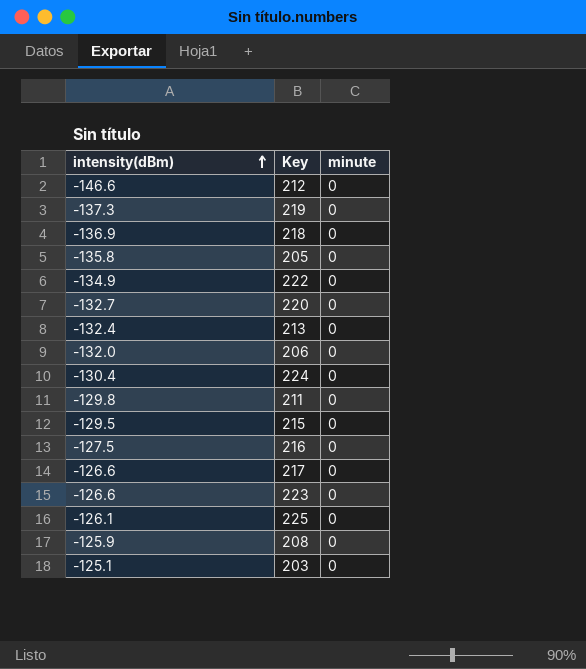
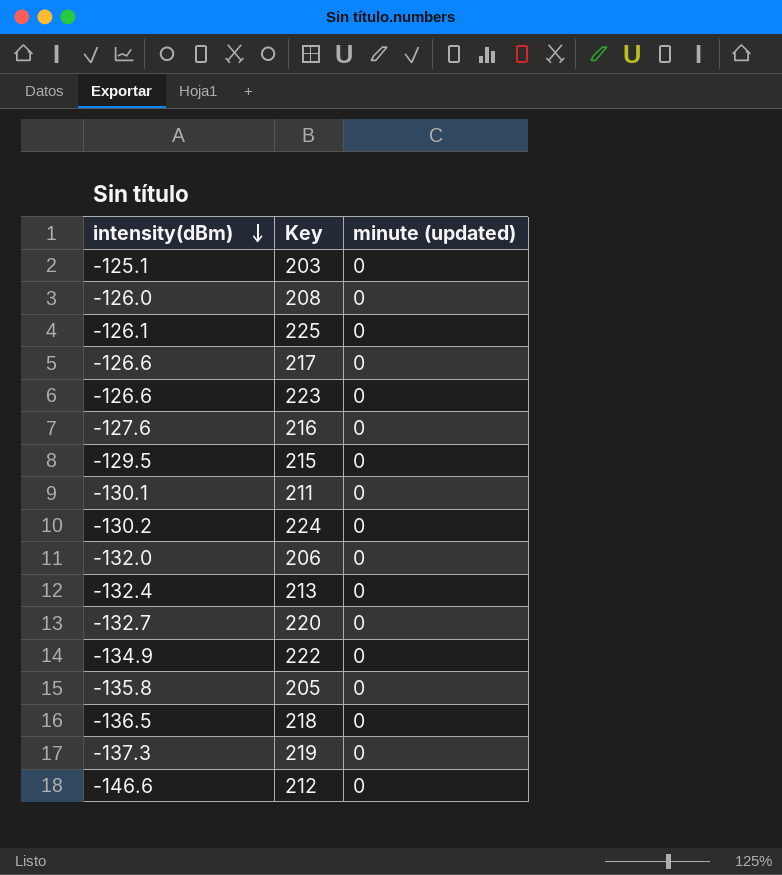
row order: intensity(dBm) ascending -> intensity(dBm) descending
column name: minute -> minute (updated)
208 | intensity(dBm): -125.9 -> -126.0
216 | intensity(dBm): -127.5 -> -127.6
211 | intensity(dBm): -129.8 -> -130.1
224 | intensity(dBm): -130.4 -> -130.2
218 | intensity(dBm): -136.9 -> -136.5

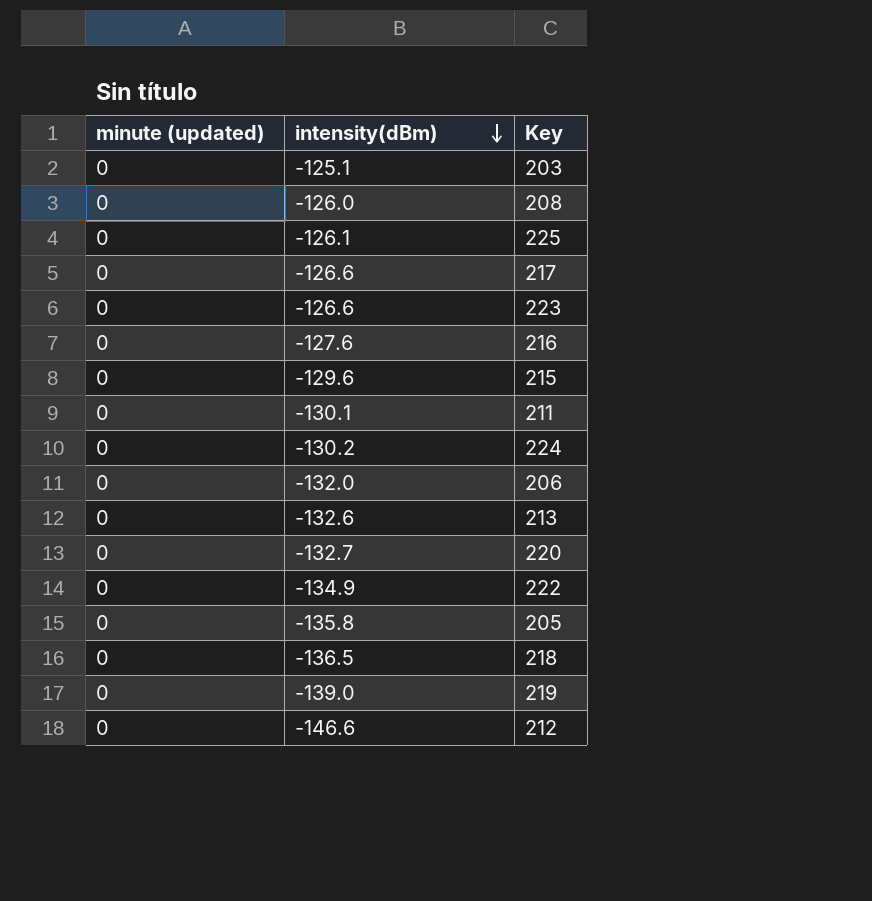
column minute (updated) | position: 3 -> 1
215 | intensity(dBm): -129.5 -> -129.6
213 | intensity(dBm): -132.4 -> -132.6
219 | intensity(dBm): -137.3 -> -139.0

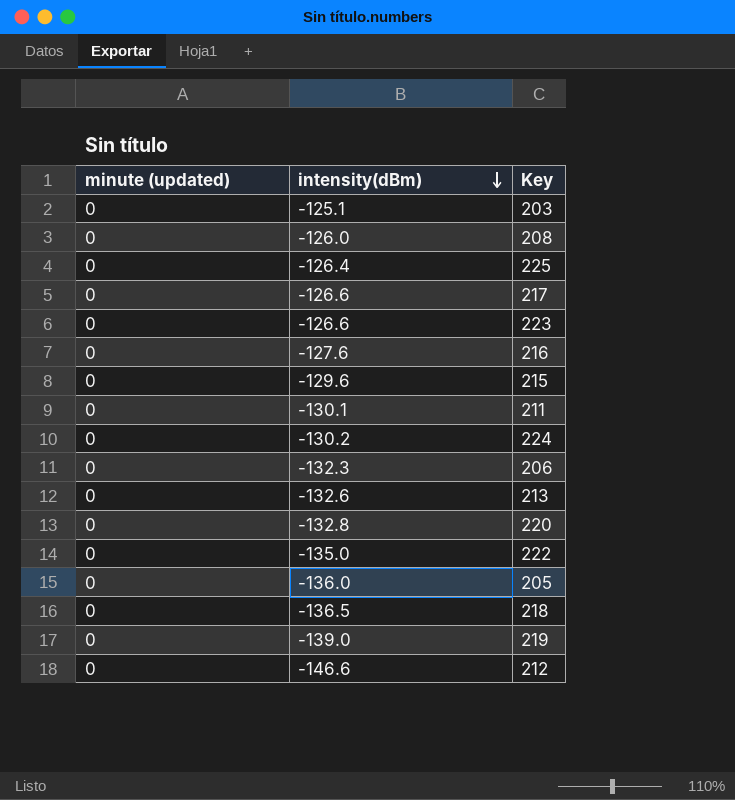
225 | intensity(dBm): -126.1 -> -126.4
206 | intensity(dBm): -132.0 -> -132.3
220 | intensity(dBm): -132.7 -> -132.8
222 | intensity(dBm): -134.9 -> -135.0
205 | intensity(dBm): -135.8 -> -136.0

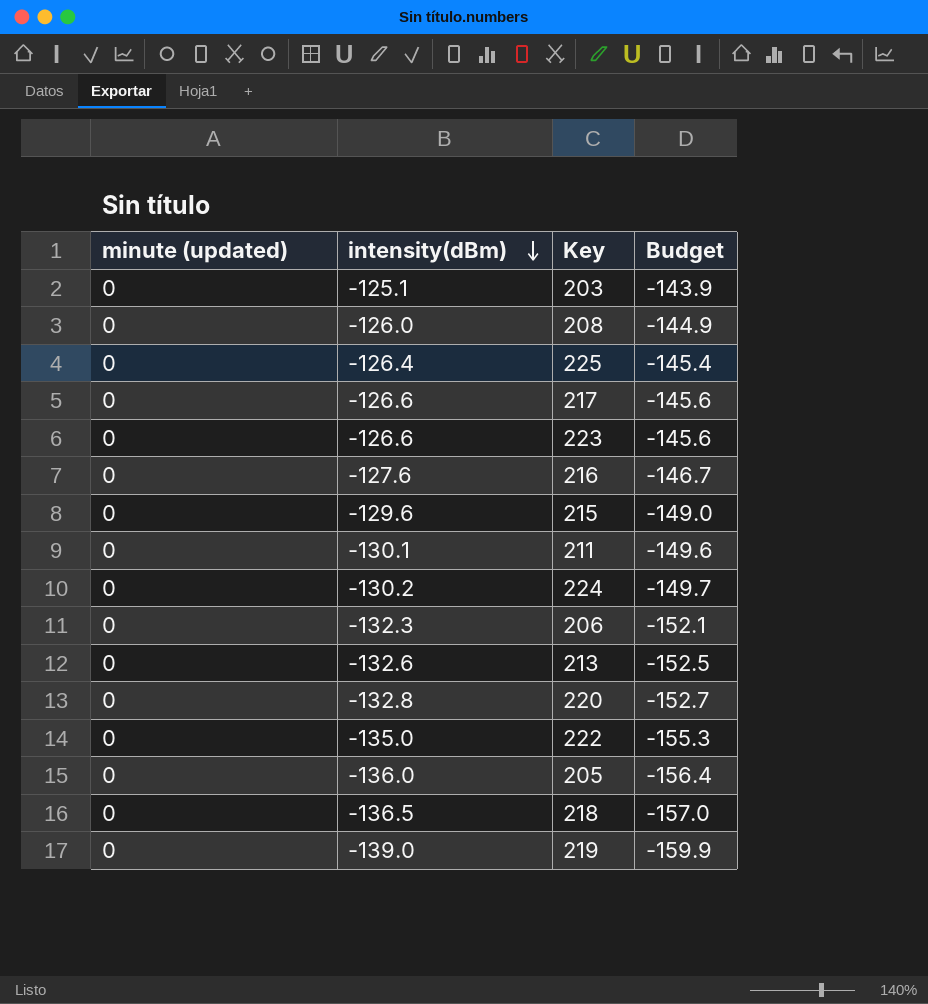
column Budget | formula: none -> [intensity(dBm)] * 1.15
row 212: 0 | -146.6 -> none

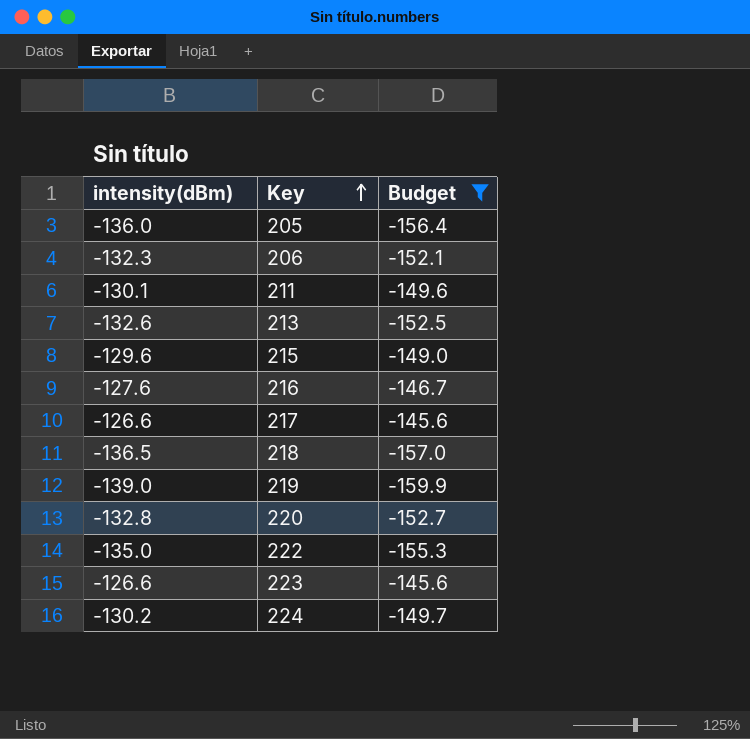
filter: none -> Budget <= -145.6
row order: intensity(dBm) descending -> Key ascending
column minute (updated) | position: 1 -> none

